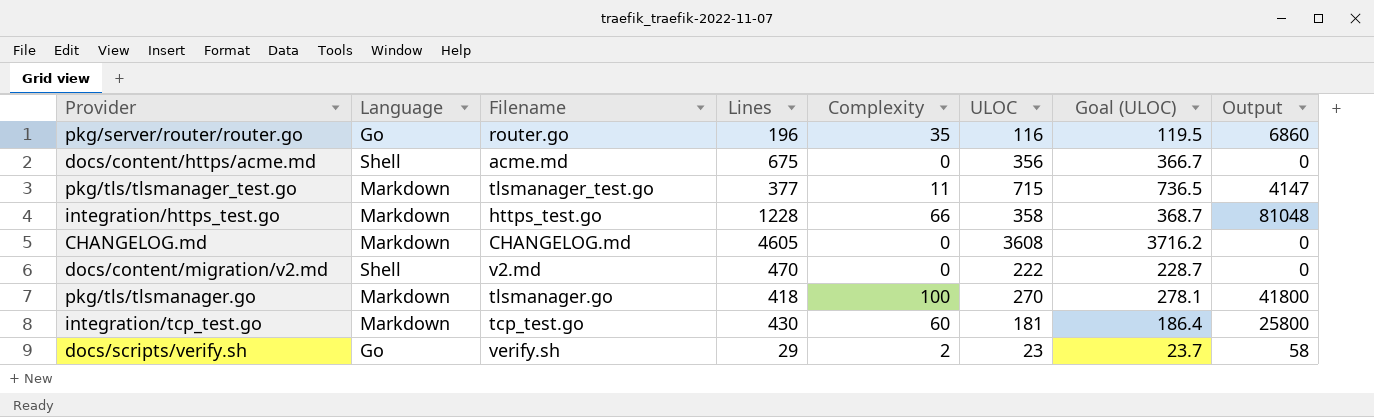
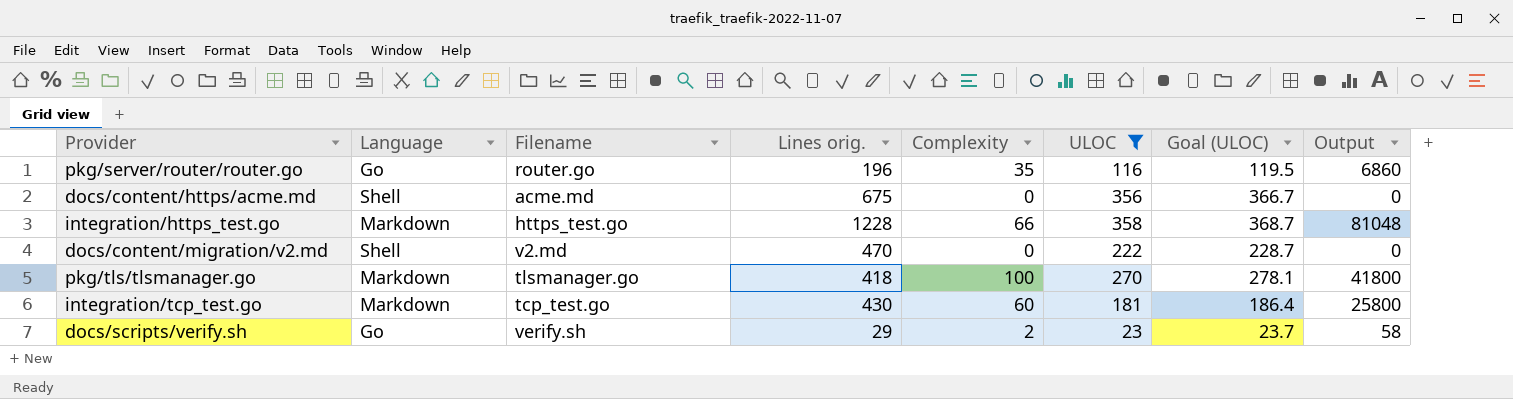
filter: none -> ULOC <= 358
column name: Lines -> Lines orig.

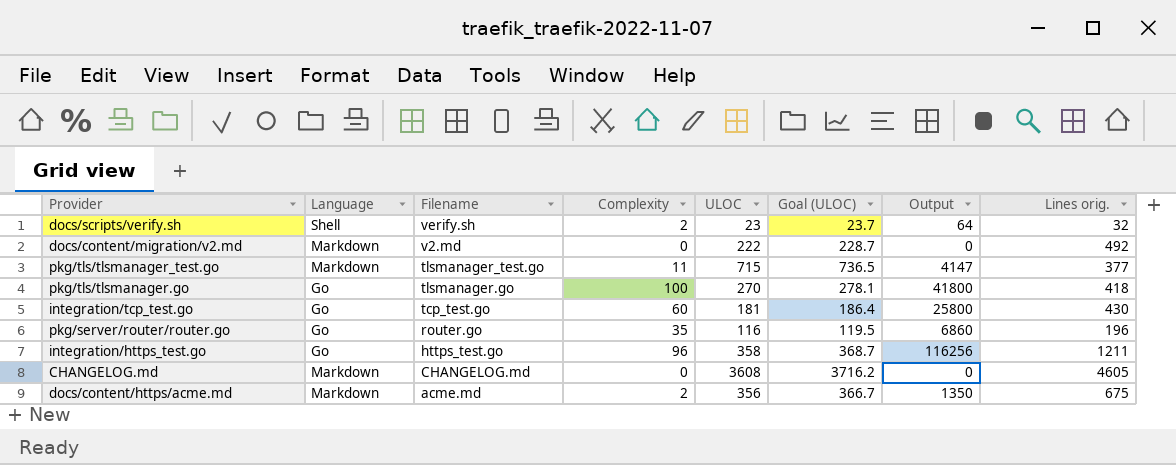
filter: ULOC <= 358 -> none
row order: none -> Filename descending
column Lines orig. | position: 4 -> 8
docs/scripts/verify.sh | Language: Go -> Shell
docs/scripts/verify.sh | Output: 58 -> 64
docs/scripts/verify.sh | Lines orig.: 29 -> 32
docs/content/migration/v2.md | Language: Shell -> Markdown
docs/content/migration/v2.md | Lines orig.: 470 -> 492
pkg/tls/tlsmanager.go | Language: Markdown -> Go
integration/tcp_test.go | Language: Markdown -> Go
integration/https_test.go | Language: Markdown -> Go
integration/https_test.go | Complexity: 66 -> 96
integration/https_test.go | Output: 81048 -> 116256
integration/https_test.go | Lines orig.: 1228 -> 1211
docs/content/https/acme.md | Language: Shell -> Markdown
docs/content/https/acme.md | Complexity: 0 -> 2
docs/content/https/acme.md | Output: 0 -> 1350

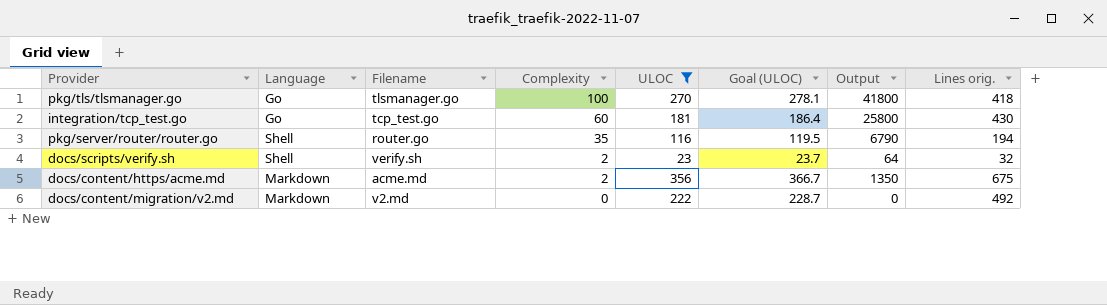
filter: none -> ULOC <= 356
row order: Filename descending -> Complexity descending
pkg/server/router/router.go | Language: Go -> Shell
pkg/server/router/router.go | Output: 6860 -> 6790
pkg/server/router/router.go | Lines orig.: 196 -> 194

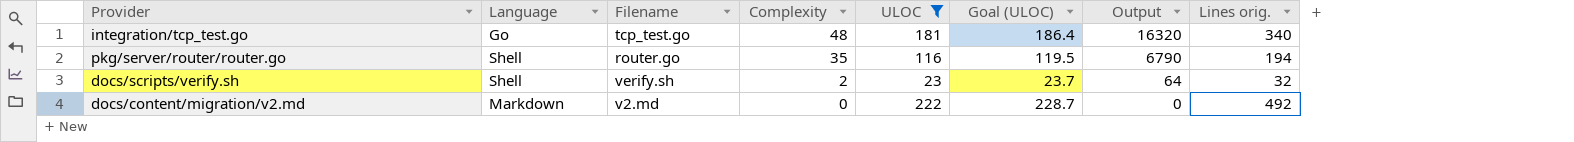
row pkg/tls/tlsmanager.go: Go | tlsmanager.go | 100 | 270 | 278.1 | 41800 | 418 -> none
row docs/content/https/acme.md: Markdown | acme.md | 2 | 356 | 366.7 | 1350 | 675 -> none
integration/tcp_test.go | Complexity: 60 -> 48
integration/tcp_test.go | Output: 25800 -> 16320
integration/tcp_test.go | Lines orig.: 430 -> 340

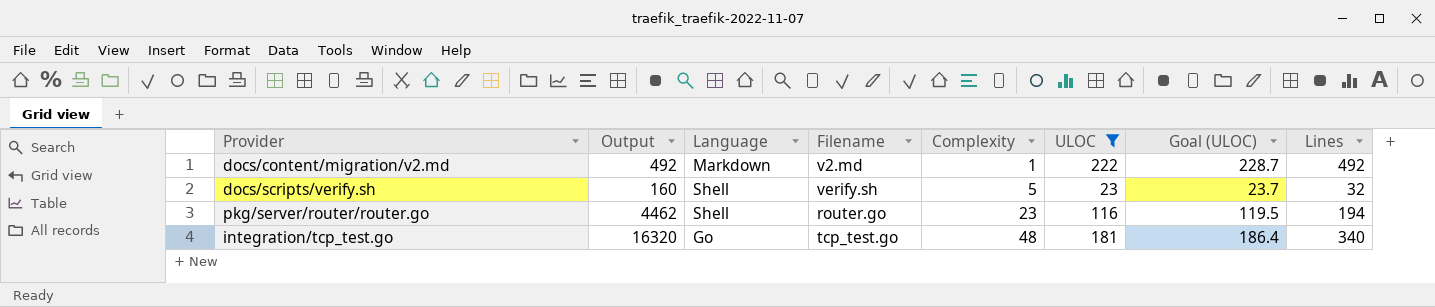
row order: Complexity descending -> Complexity ascending
column Output | position: 7 -> 2
column name: Lines orig. -> Lines
docs/content/migration/v2.md | Output: 0 -> 492
docs/content/migration/v2.md | Complexity: 0 -> 1
docs/scripts/verify.sh | Output: 64 -> 160
docs/scripts/verify.sh | Complexity: 2 -> 5
pkg/server/router/router.go | Output: 6790 -> 4462
pkg/server/router/router.go | Complexity: 35 -> 23

